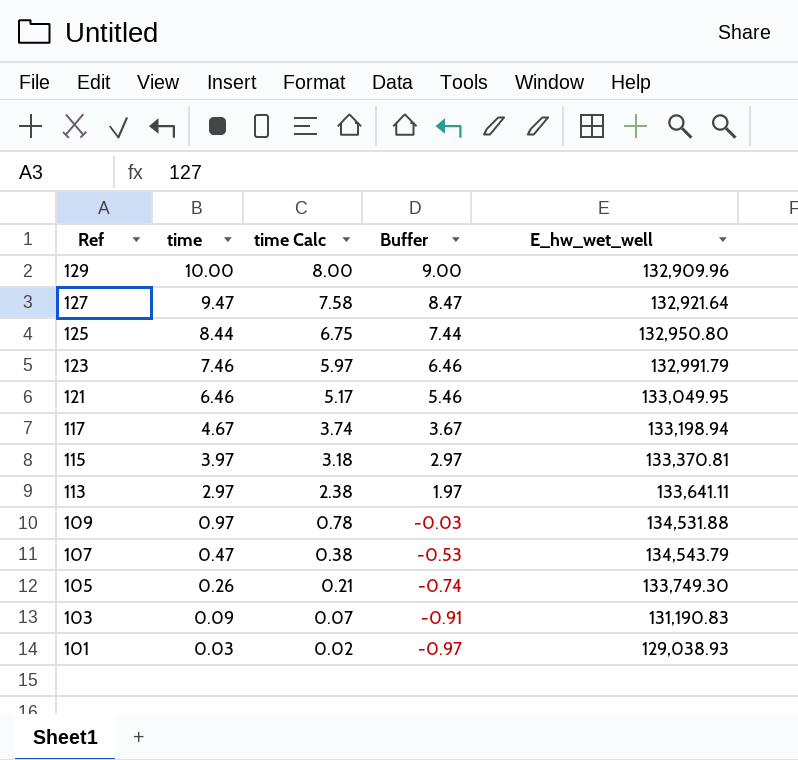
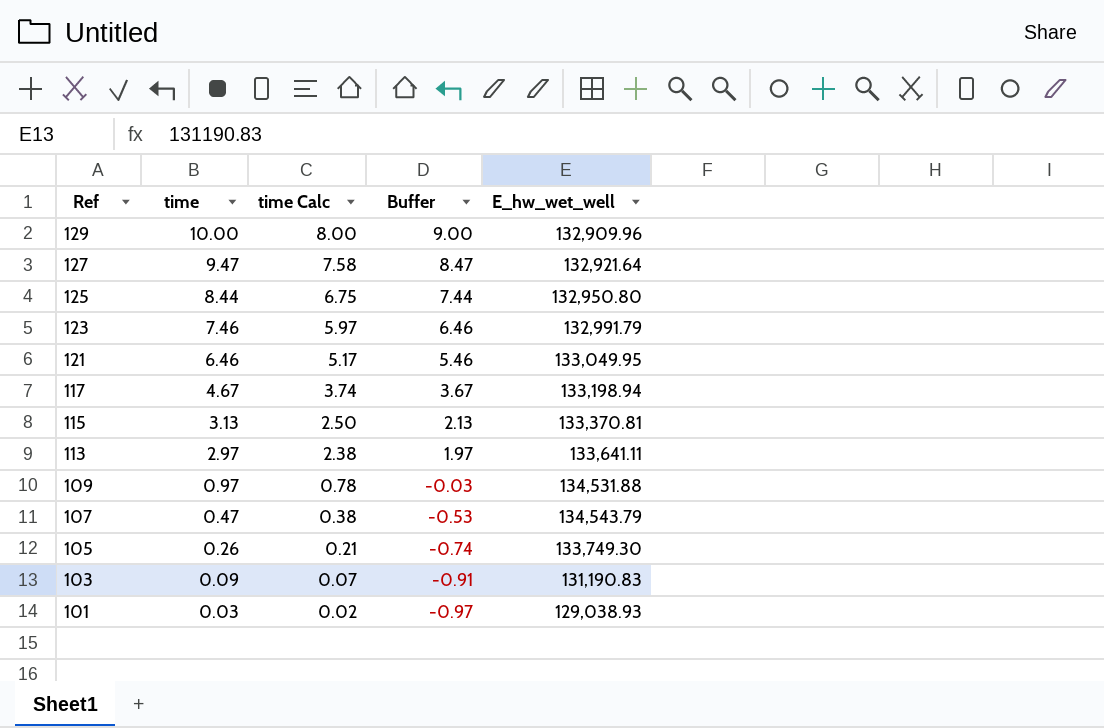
115 | time: 3.97 -> 3.13
115 | time Calc: 3.18 -> 2.50
115 | Buffer: 2.97 -> 2.13

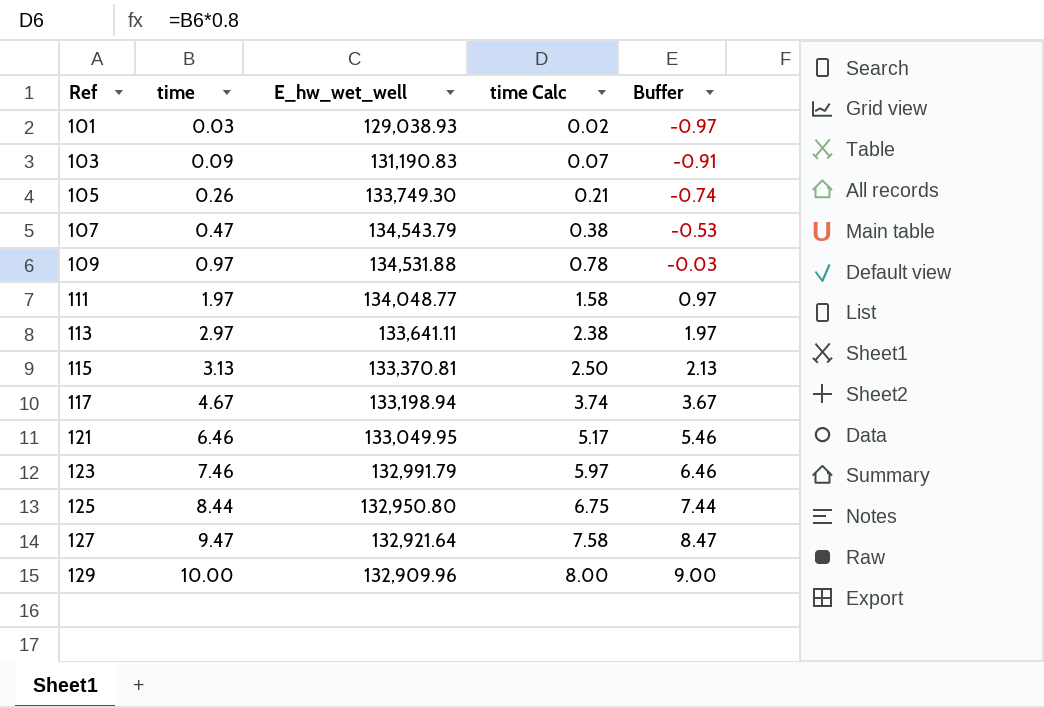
row order: Ref descending -> Ref ascending
column E_hw_wet_well | position: 5 -> 3
row 111: none -> 1.97 | 134,048.77 | 1.58 | 0.97

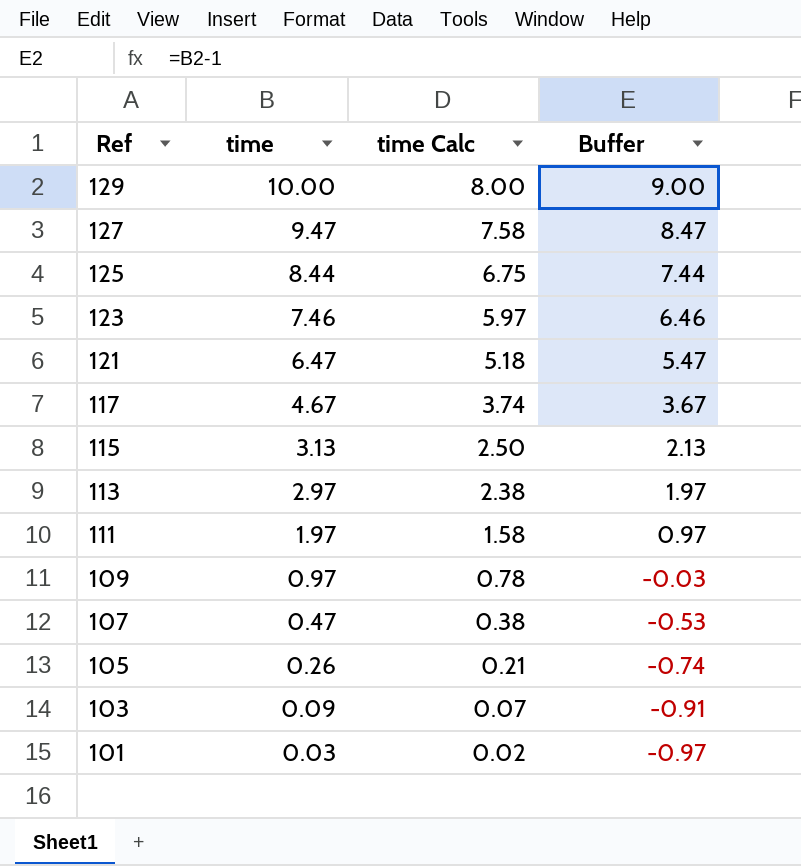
row order: Ref ascending -> Ref descending
column E_hw_wet_well | position: 3 -> none
121 | time: 6.46 -> 6.47
121 | time Calc: 5.17 -> 5.18
121 | Buffer: 5.46 -> 5.47

